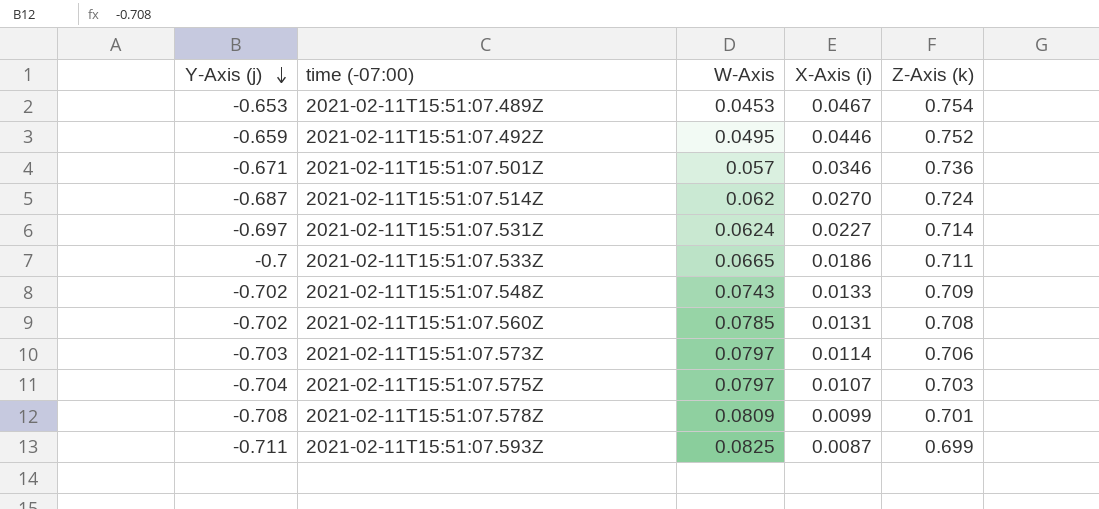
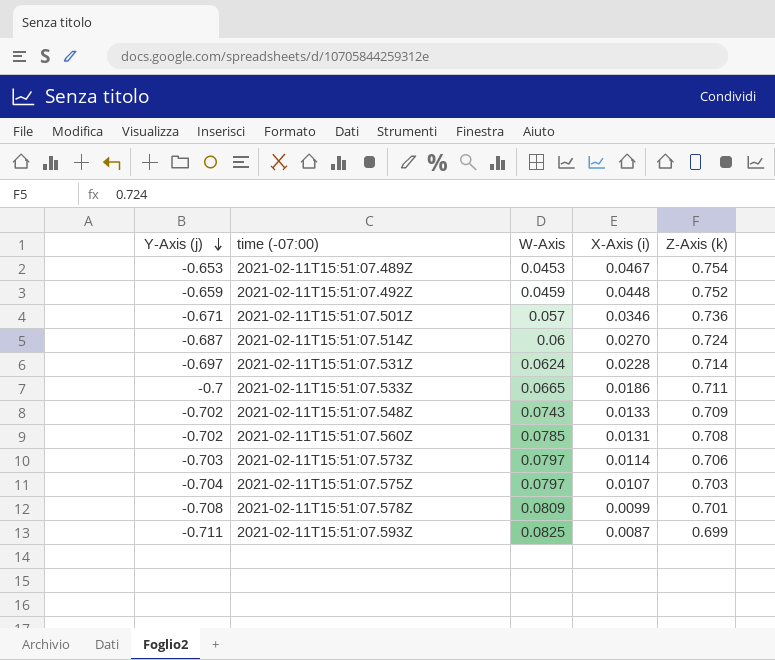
2021-02-11T15:51:07.492Z | W-Axis: 0.0495 -> 0.0459
2021-02-11T15:51:07.492Z | X-Axis (i): 0.0446 -> 0.0448
2021-02-11T15:51:07.514Z | W-Axis: 0.062 -> 0.06
2021-02-11T15:51:07.531Z | X-Axis (i): 0.0227 -> 0.0228

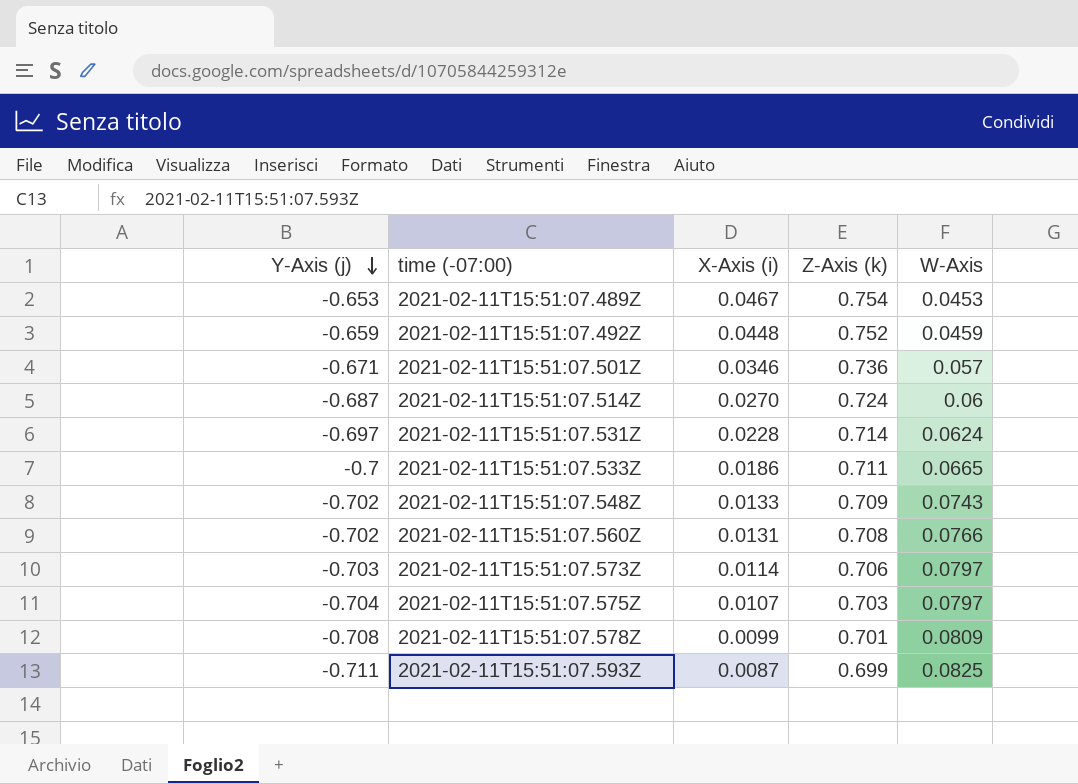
column W-Axis | position: 3 -> 5
2021-02-11T15:51:07.560Z | W-Axis: 0.0785 -> 0.0766

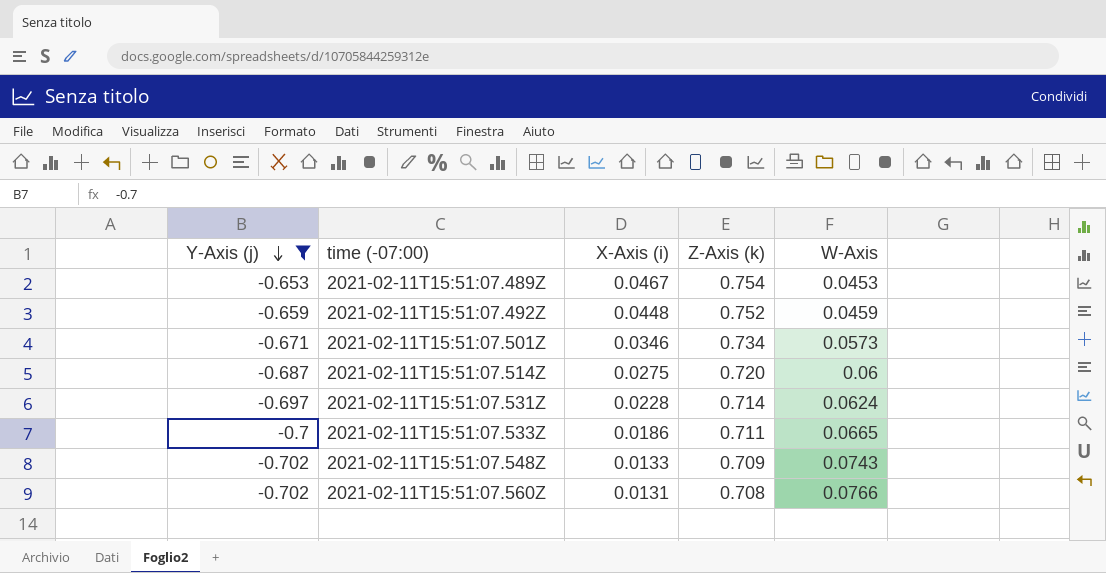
filter: none -> Y-Axis (j) >= -0.702
2021-02-11T15:51:07.501Z | Z-Axis (k): 0.736 -> 0.734
2021-02-11T15:51:07.501Z | W-Axis: 0.057 -> 0.0573
2021-02-11T15:51:07.514Z | X-Axis (i): 0.0270 -> 0.0275
2021-02-11T15:51:07.514Z | Z-Axis (k): 0.724 -> 0.720

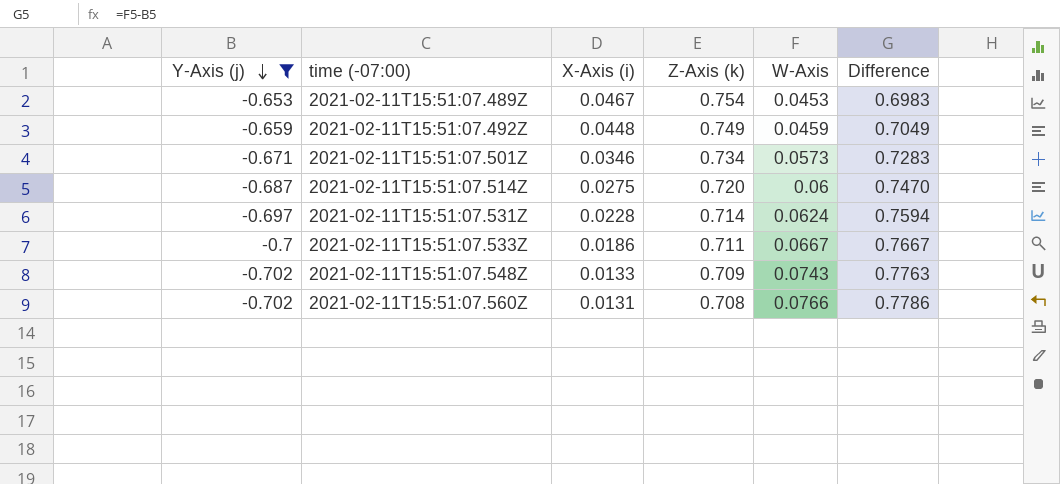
column Difference | formula: none -> [W-Axis] - [Y-Axis (j)]
2021-02-11T15:51:07.492Z | Z-Axis (k): 0.752 -> 0.749
2021-02-11T15:51:07.533Z | W-Axis: 0.0665 -> 0.0667

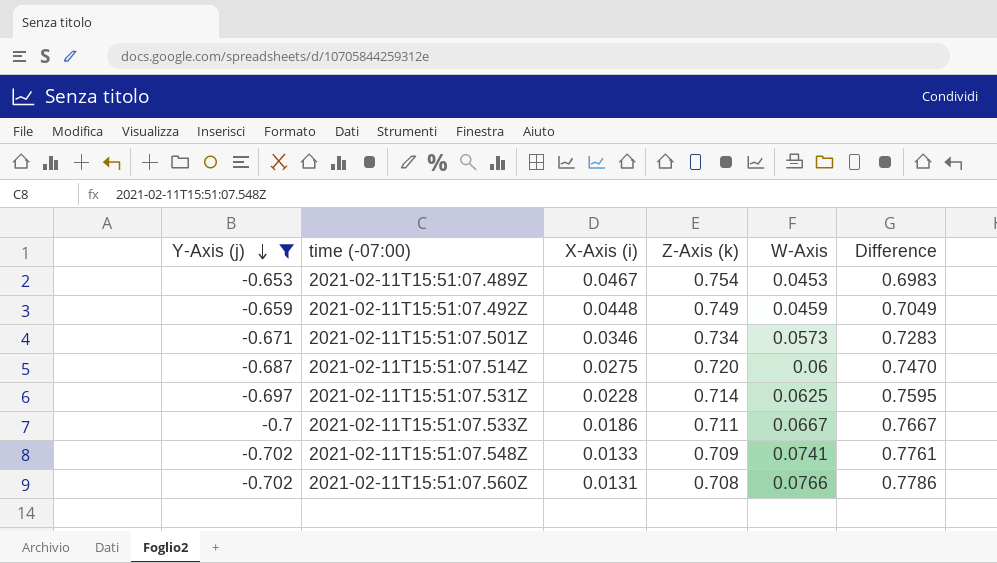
2021-02-11T15:51:07.531Z | W-Axis: 0.0624 -> 0.0625
2021-02-11T15:51:07.531Z | Difference: 0.7594 -> 0.7595
2021-02-11T15:51:07.548Z | W-Axis: 0.0743 -> 0.0741
2021-02-11T15:51:07.548Z | Difference: 0.7763 -> 0.7761

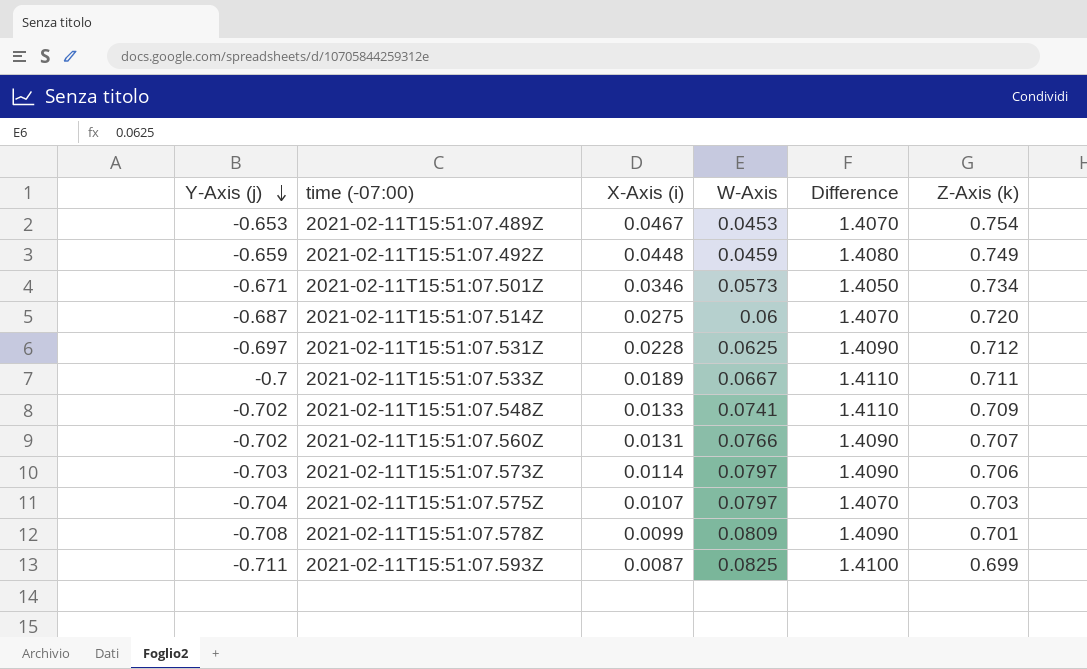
filter: Y-Axis (j) >= -0.702 -> none
column Difference | formula: [W-Axis] - [Y-Axis (j)] -> [Z-Axis (k)] - [Y-Axis (j)]
column Z-Axis (k) | position: 4 -> 6
2021-02-11T15:51:07.531Z | Z-Axis (k): 0.714 -> 0.712
2021-02-11T15:51:07.533Z | X-Axis (i): 0.0186 -> 0.0189
2021-02-11T15:51:07.560Z | Z-Axis (k): 0.708 -> 0.707

